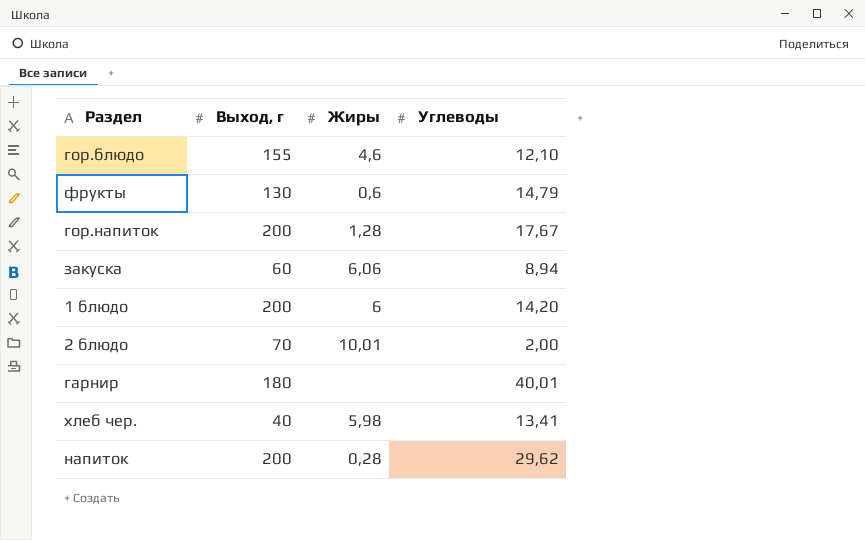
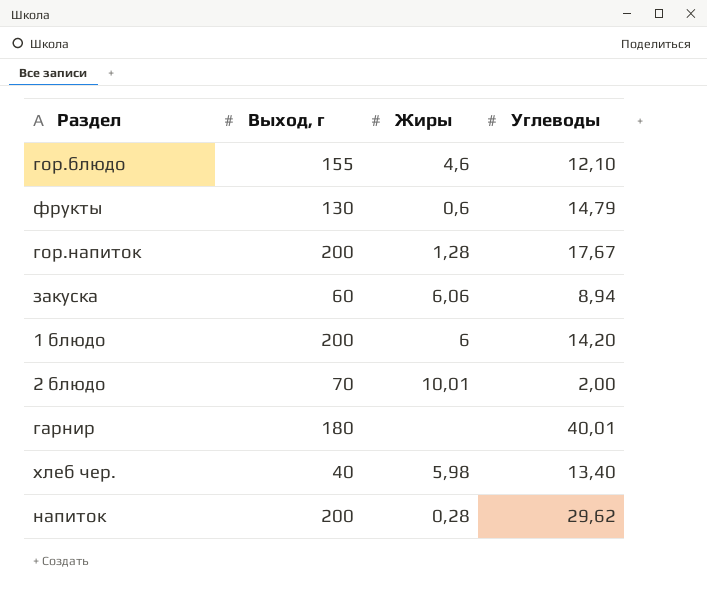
хлеб чер. | Углеводы: 13,41 -> 13,40

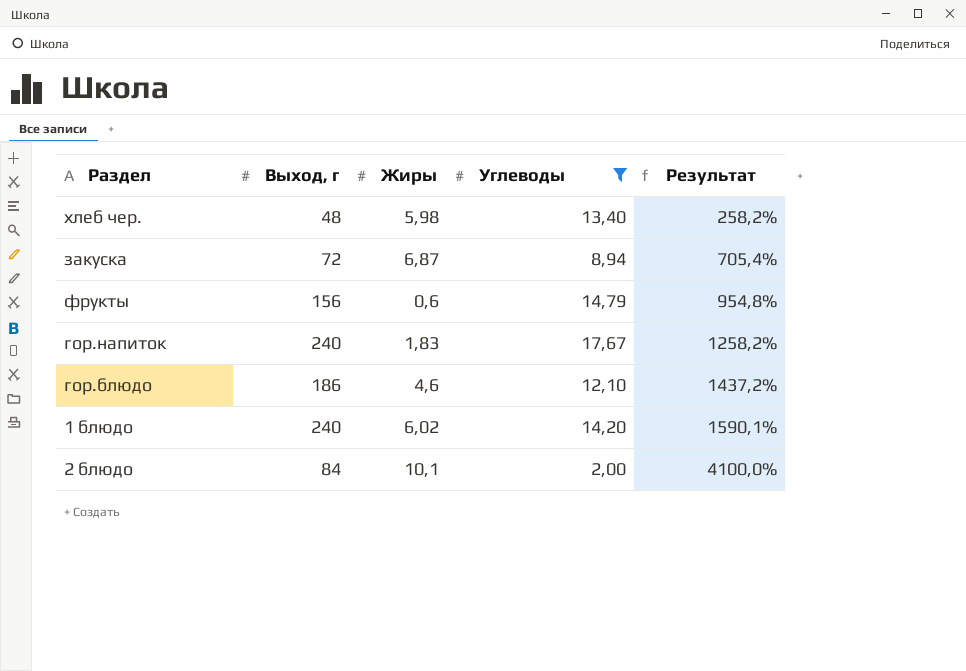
filter: none -> Углеводы <= 17,67
row order: none -> Результат ascending
column Результат | formula: none -> ([Выход, г] - [Углеводы]) / [Углеводы]
хлеб чер. | Выход, г: 40 -> 48
закуска | Выход, г: 60 -> 72
закуска | Жиры: 6,06 -> 6,87
фрукты | Выход, г: 130 -> 156
гор.напиток | Выход, г: 200 -> 240
гор.напиток | Жиры: 1,28 -> 1,83
гор.блюдо | Выход, г: 155 -> 186
1 блюдо | Выход, г: 200 -> 240
1 блюдо | Жиры: 6 -> 6,02
2 блюдо | Выход, г: 70 -> 84
2 блюдо | Жиры: 10,01 -> 10,1

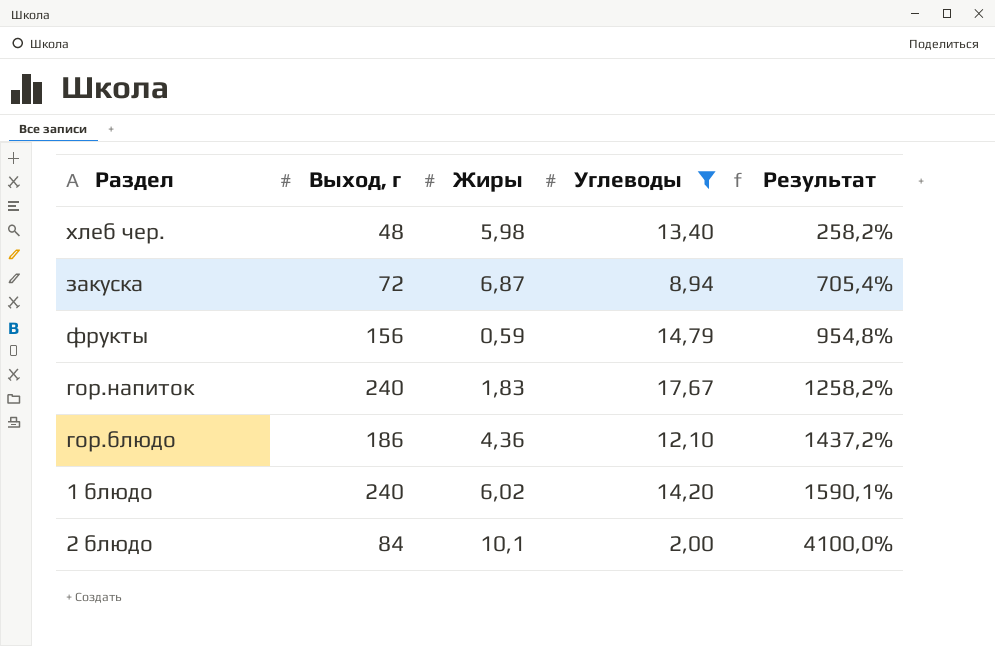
фрукты | Жиры: 0,6 -> 0,59
гор.блюдо | Жиры: 4,6 -> 4,36

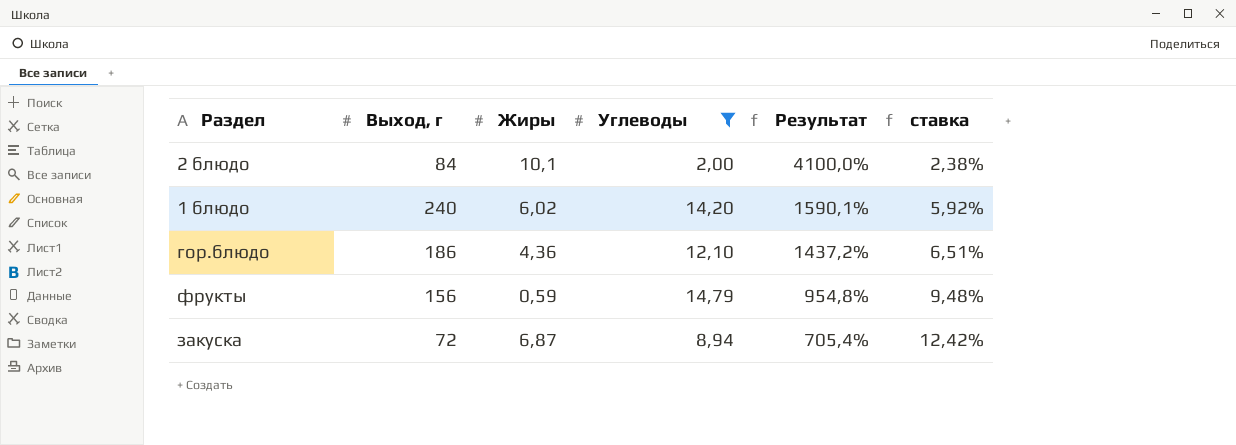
row order: Результат ascending -> Результат descending
column ставка | formula: none -> [Углеводы] / [Выход, г]
row хлеб чер.: 48 | 5,98 | 13,40 | 258,2% -> none
row гор.напиток: 240 | 1,83 | 17,67 | 1258,2% -> none

